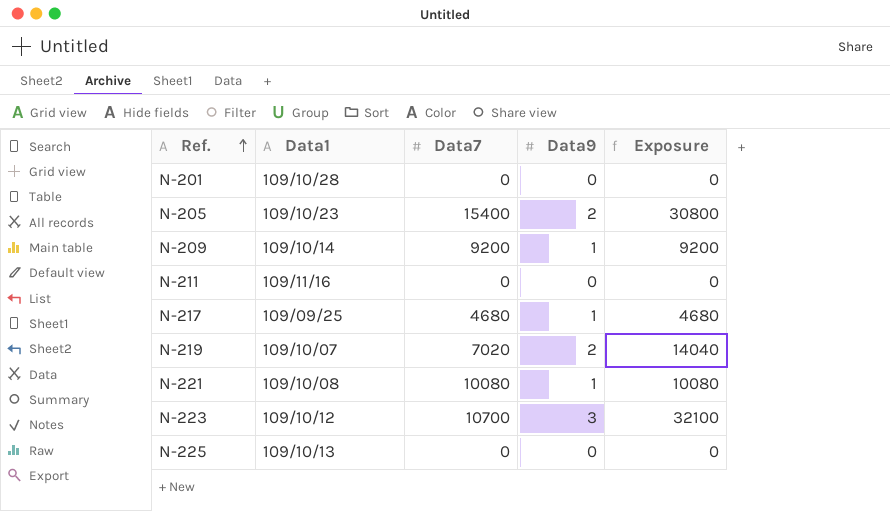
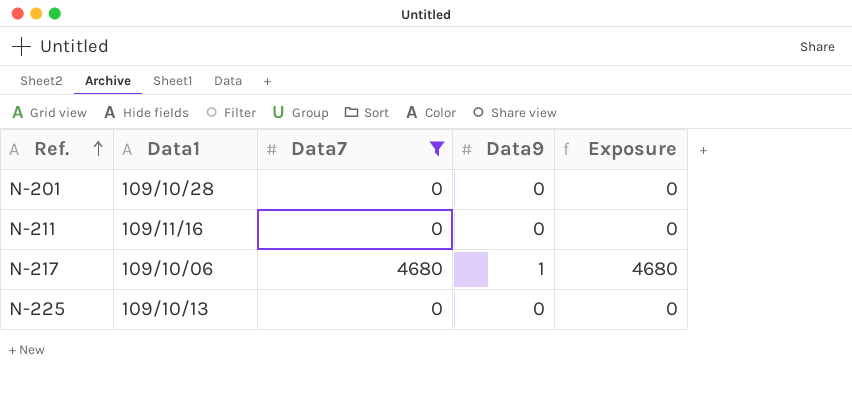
filter: none -> Data7 <= 4680
N-217 | Data1: 109/09/25 -> 109/10/06

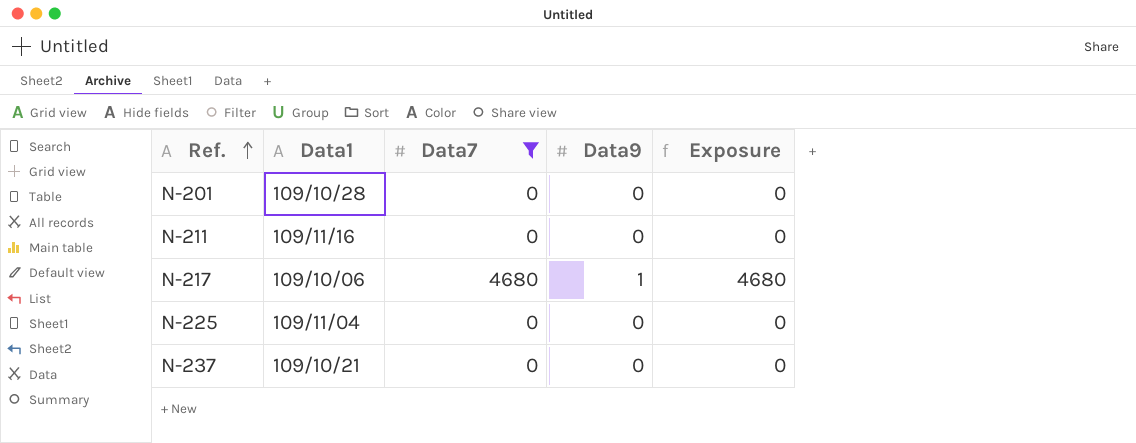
N-225 | Data1: 109/10/13 -> 109/11/04
row N-237: none -> 109/10/21 | 0 | 0 | 0

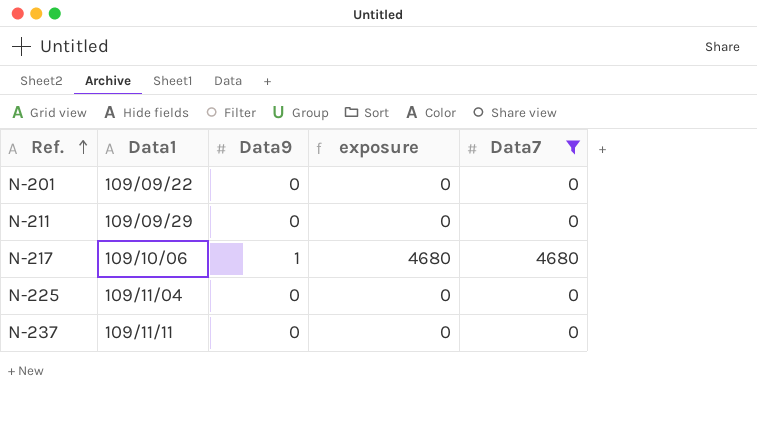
column name: Exposure -> exposure
column Data7 | position: 3 -> 5
N-201 | Data1: 109/10/28 -> 109/09/22
N-211 | Data1: 109/11/16 -> 109/09/29
N-237 | Data1: 109/10/21 -> 109/11/11

